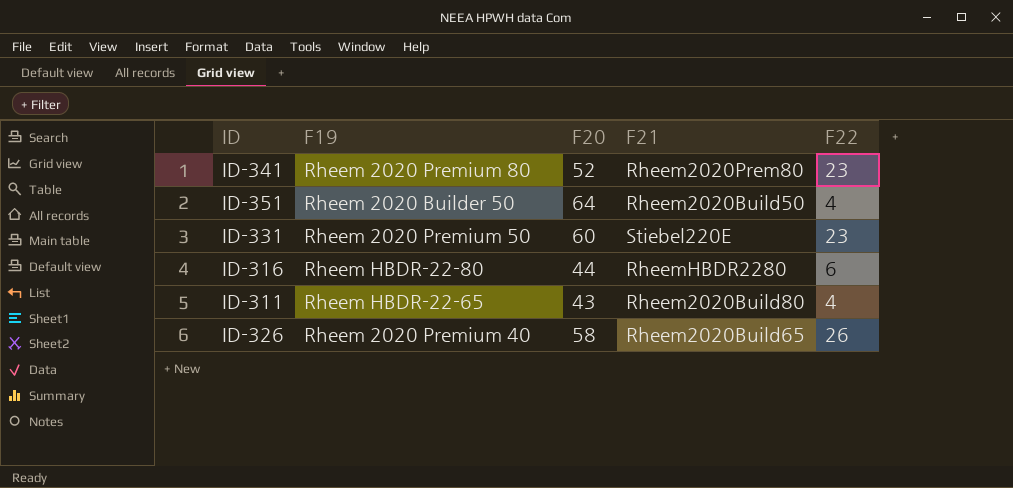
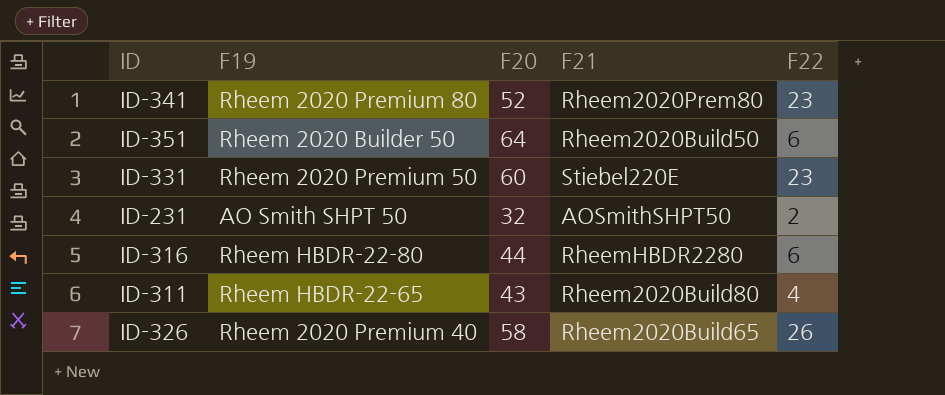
ID-351 | F22: 4 -> 6
row ID-231: none -> AO Smith SHPT 50 | 32 | AOSmithSHPT50 | 2

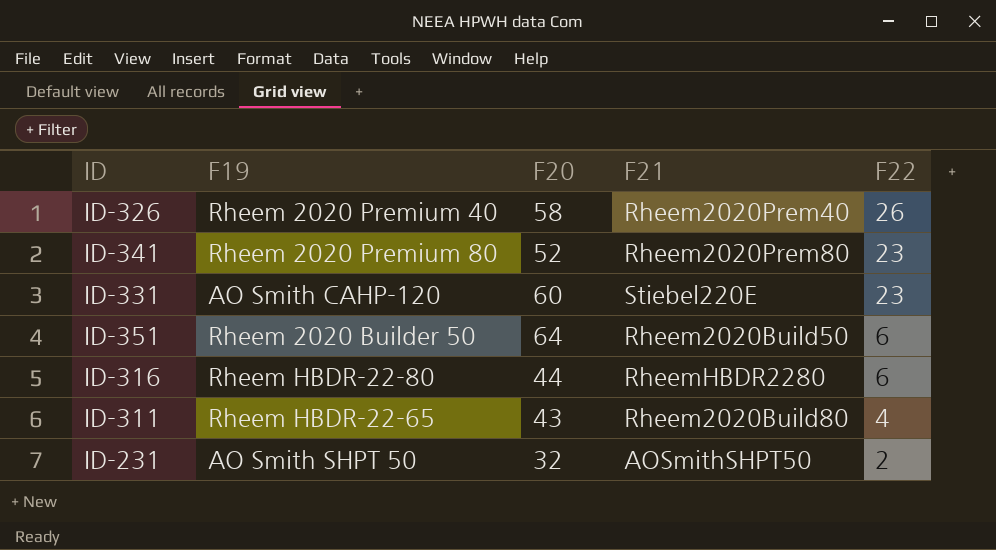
row order: none -> F22 descending
ID-326 | F21: Rheem2020Build65 -> Rheem2020Prem40
ID-331 | F19: Rheem 2020 Premium 50 -> AO Smith CAHP-120

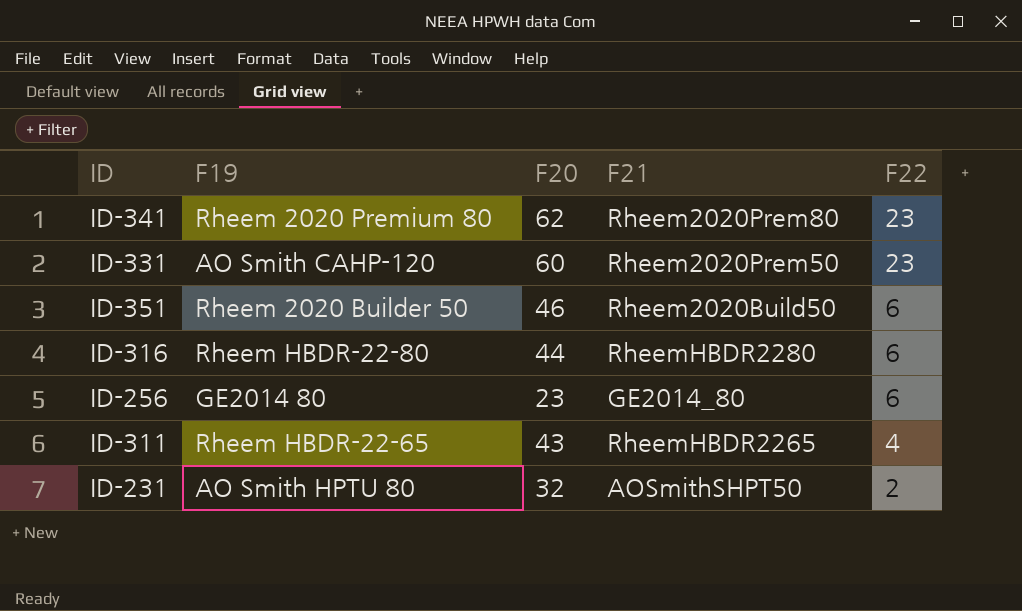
row ID-326: Rheem 2020 Premium 40 | 58 | Rheem2020Prem40 | 26 -> none
ID-341 | F20: 52 -> 62
ID-331 | F21: Stiebel220E -> Rheem2020Prem50
ID-351 | F20: 64 -> 46
row ID-256: none -> GE2014 80 | 23 | GE2014_80 | 6
ID-311 | F21: Rheem2020Build80 -> RheemHBDR2265
ID-231 | F19: AO Smith SHPT 50 -> AO Smith HPTU 80

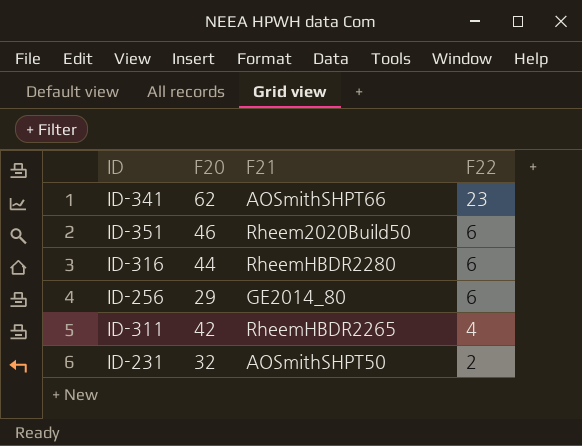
column F19 | position: 2 -> none
row ID-331: AO Smith CAHP-120 | 60 | Rheem2020Prem50 | 23 -> none
ID-341 | F21: Rheem2020Prem80 -> AOSmithSHPT66
ID-256 | F20: 23 -> 29
ID-311 | F20: 43 -> 42

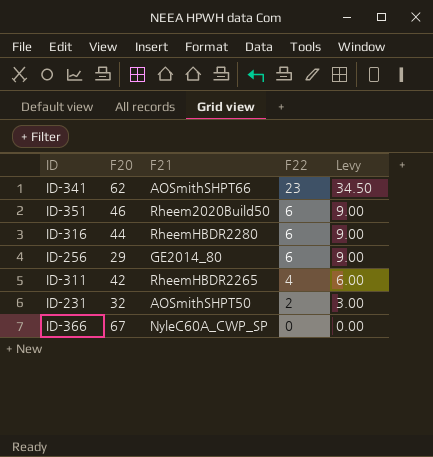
column Levy | formula: none -> [F22] * 1.5
row ID-366: none -> 67 | NyleC60A_CWP_SP | 0 | 0.00

